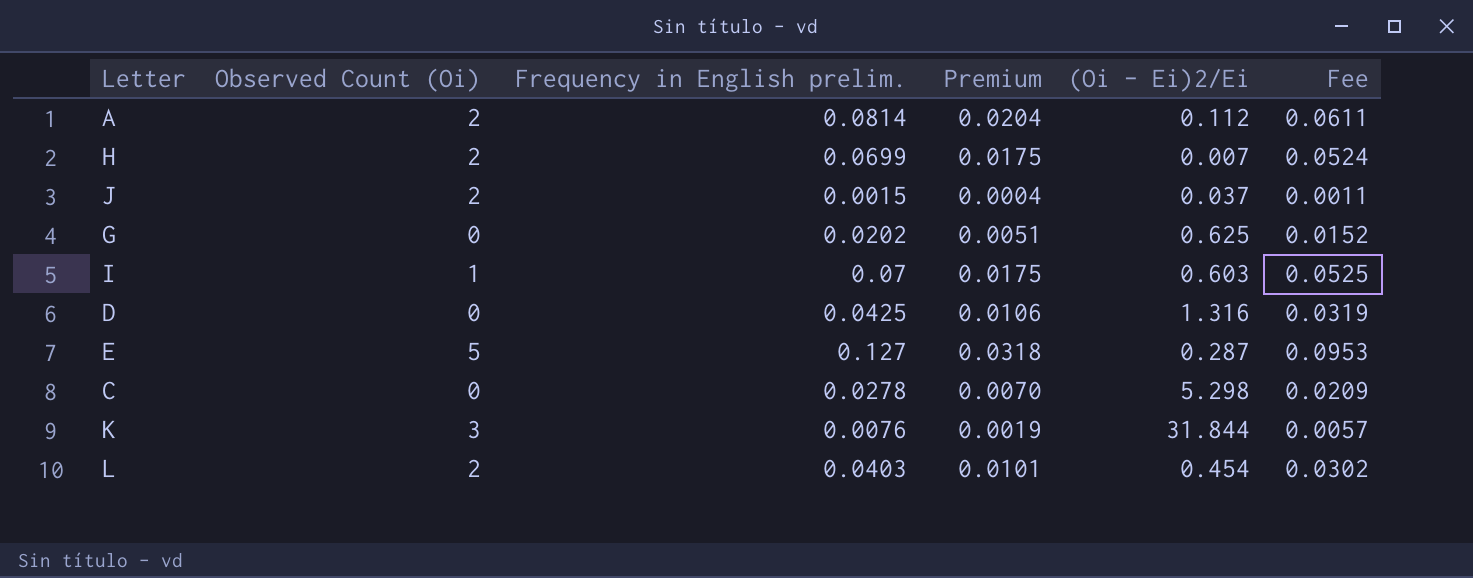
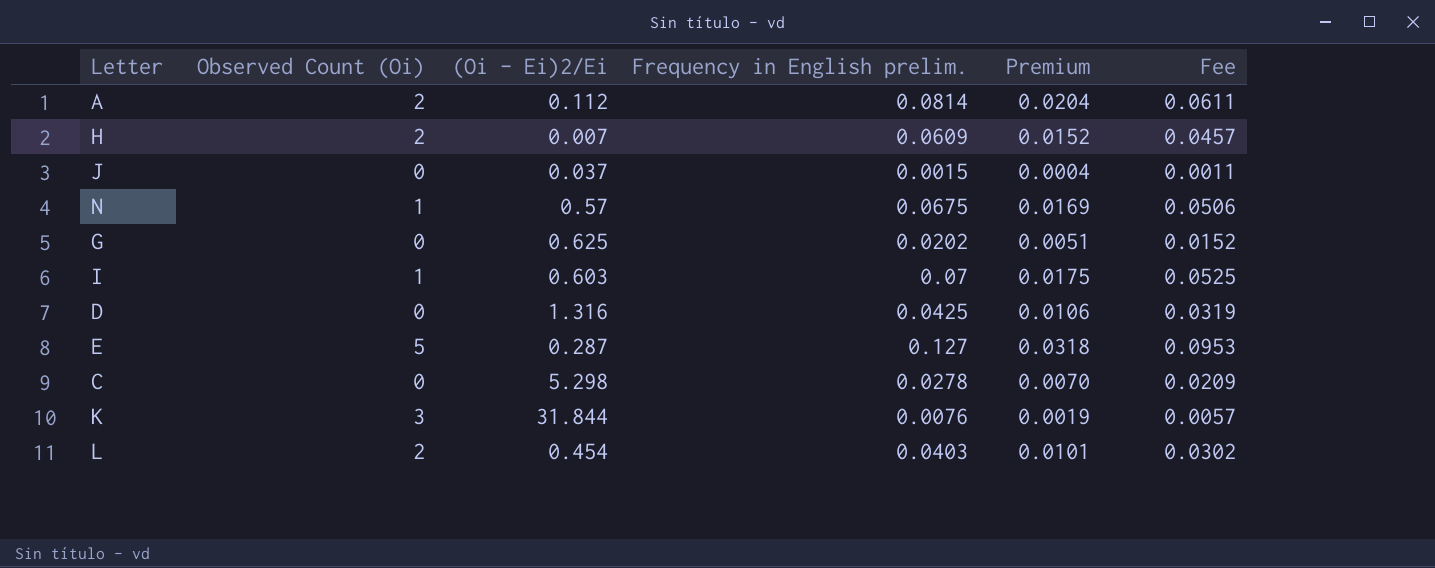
column (Oi - Ei)2/Ei | position: 5 -> 3
H | Frequency in English prelim.: 0.0699 -> 0.0609
H | Premium: 0.0175 -> 0.0152
H | Fee: 0.0524 -> 0.0457
J | Observed Count (Oi): 2 -> 0
row N: none -> 1 | 0.57 | 0.0675 | 0.0169 | 0.0506

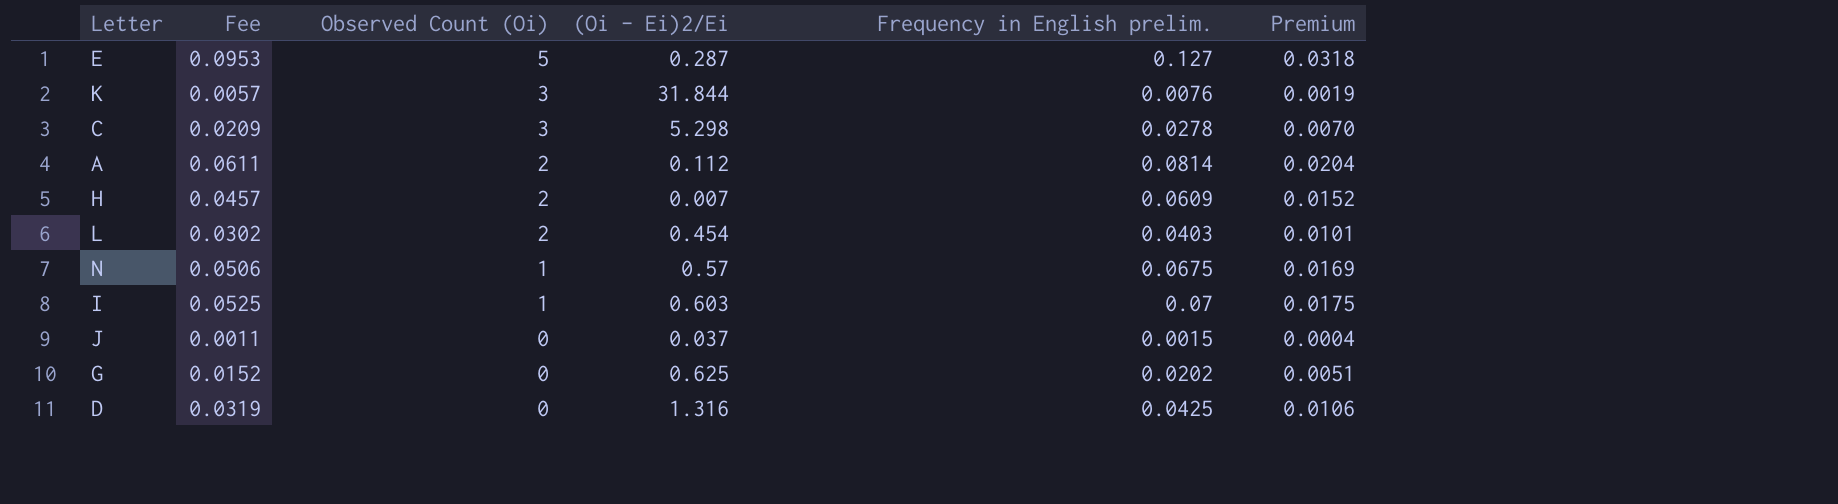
row order: none -> Observed Count (Oi) descending
column Fee | position: 6 -> 2
C | Observed Count (Oi): 0 -> 3

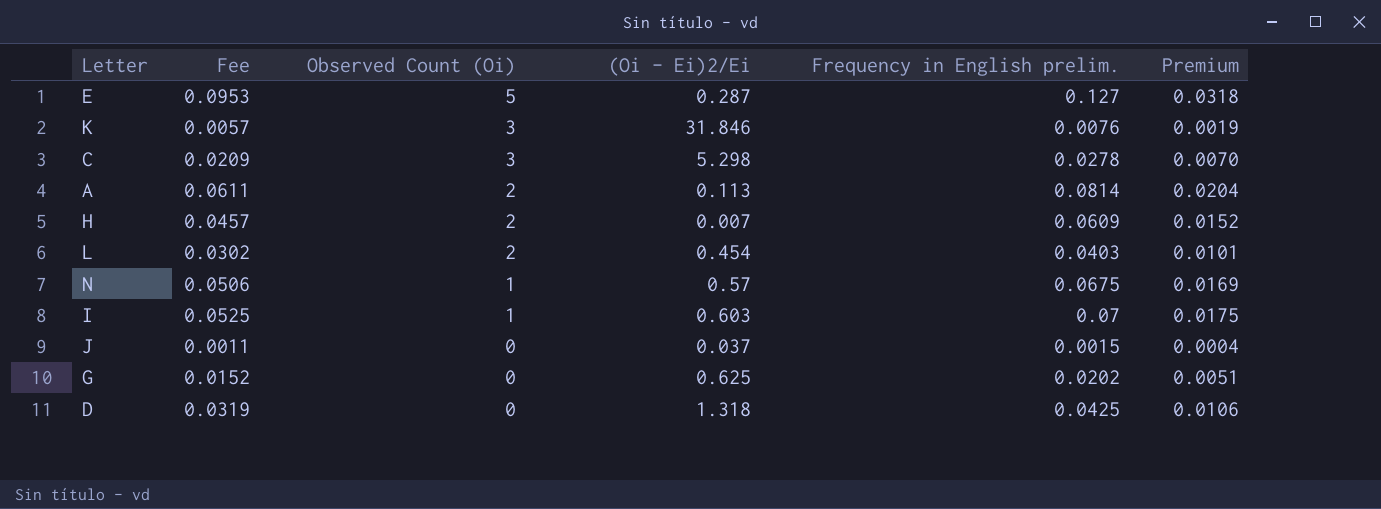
K | (Oi - Ei)2/Ei: 31.844 -> 31.846
A | (Oi - Ei)2/Ei: 0.112 -> 0.113
D | (Oi - Ei)2/Ei: 1.316 -> 1.318

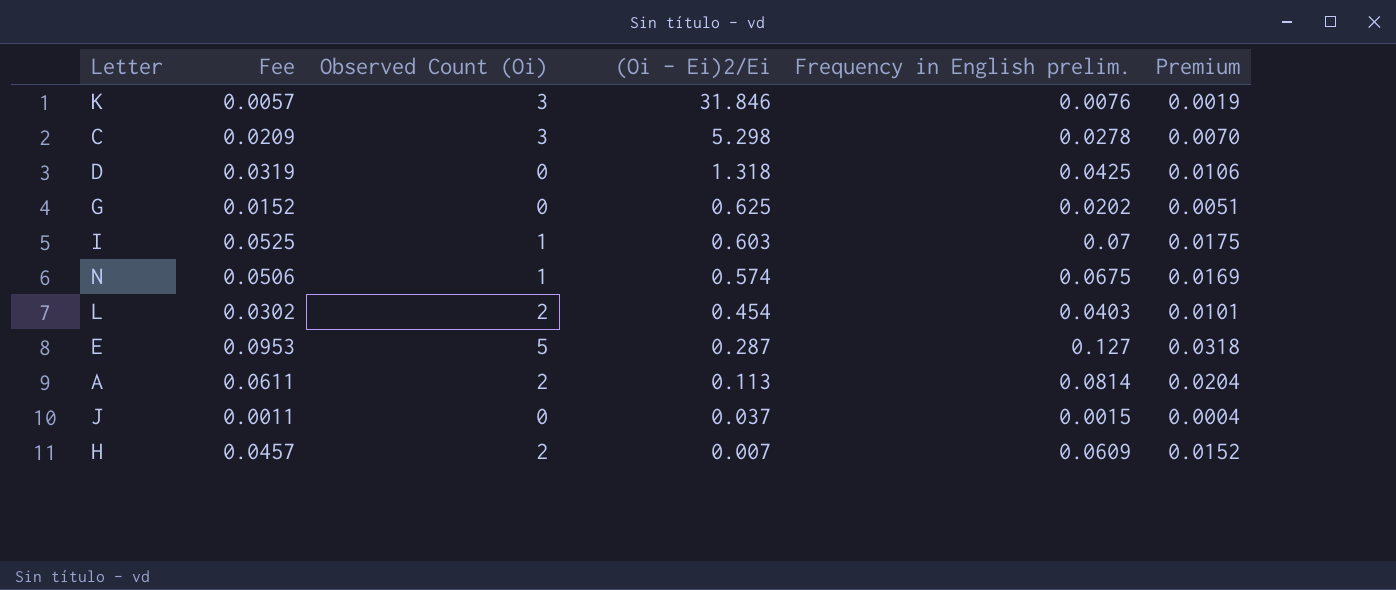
row order: Observed Count (Oi) descending -> (Oi - Ei)2/Ei descending
N | (Oi - Ei)2/Ei: 0.57 -> 0.574

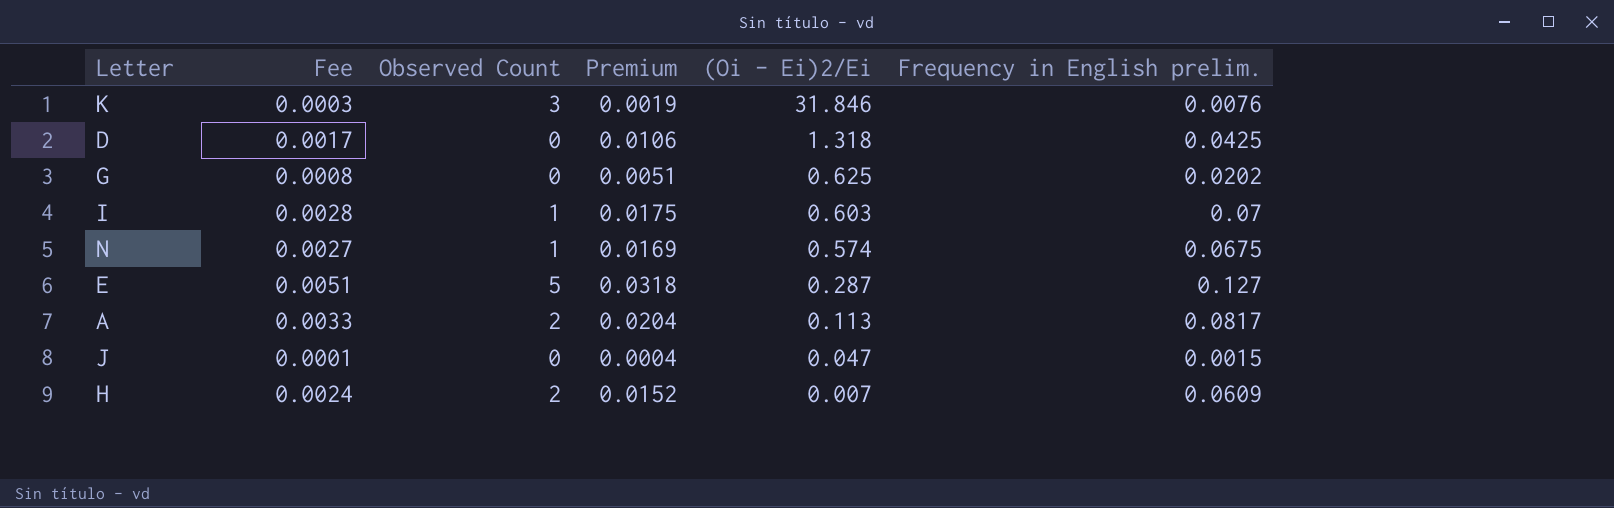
column Fee | formula: [Frequency in English prelim.] * 0.75 -> [Frequency in English prelim.] * 0.04
column name: Observed Count (Oi) -> Observed Count
column Premium | position: 6 -> 4
row C: 0.0209 | 3 | 5.298 | 0.0278 | 0.0070 -> none
row L: 0.0302 | 2 | 0.454 | 0.0403 | 0.0101 -> none
A | Frequency in English prelim.: 0.0814 -> 0.0817
J | (Oi - Ei)2/Ei: 0.037 -> 0.047

